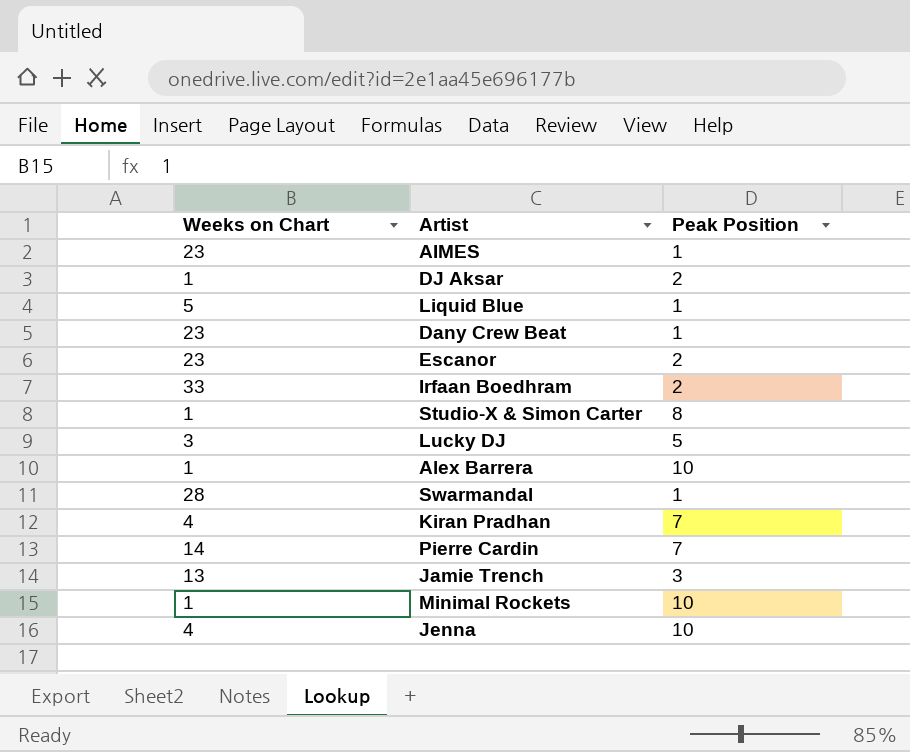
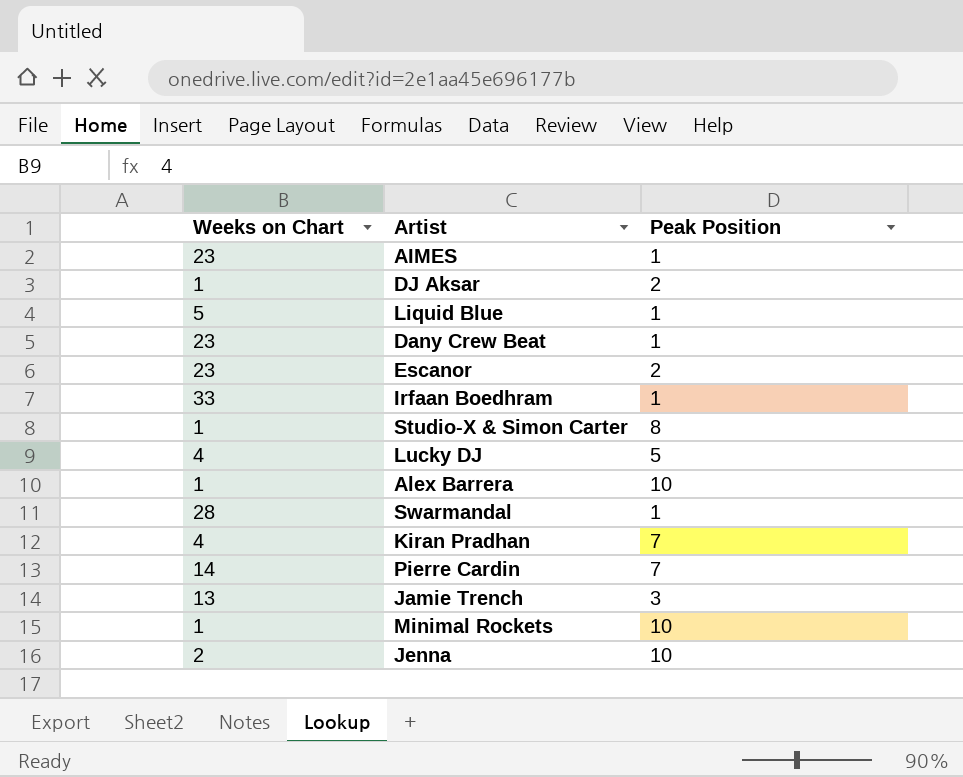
Irfaan Boedhram | Peak Position: 2 -> 1
Lucky DJ | Weeks on Chart: 3 -> 4
Jenna | Weeks on Chart: 4 -> 2

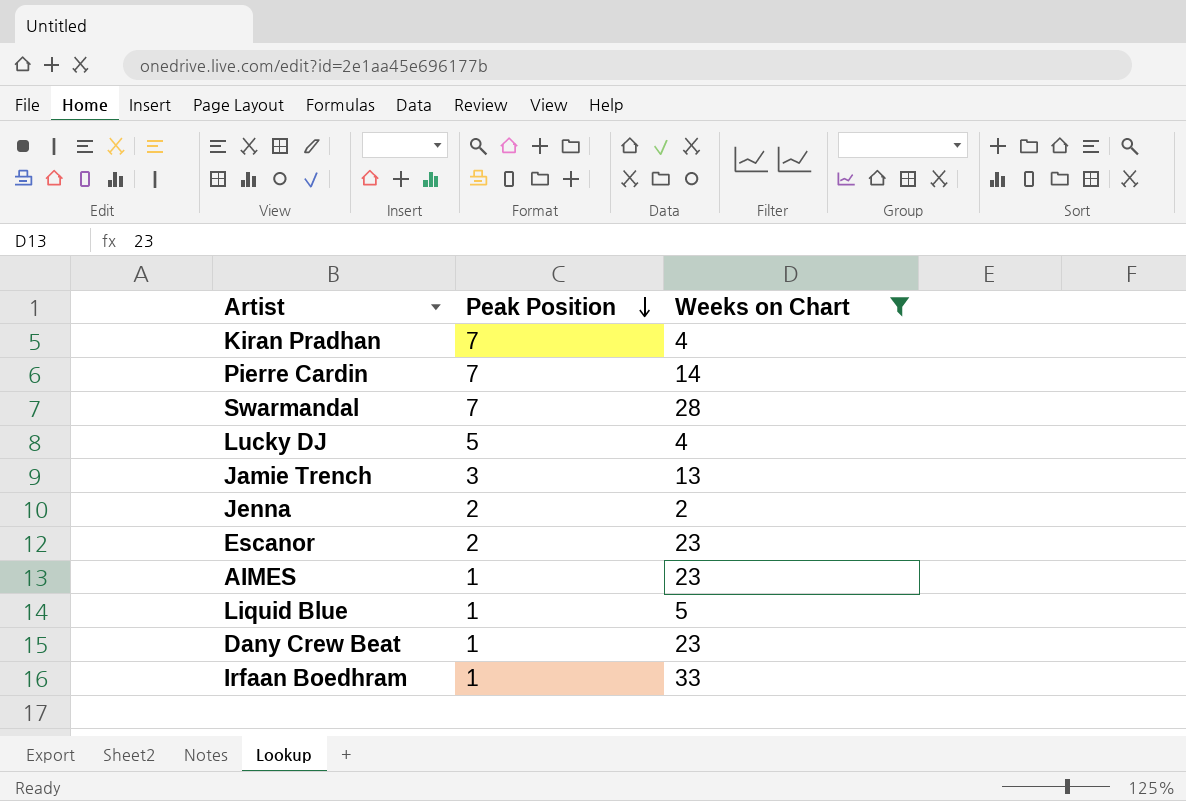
filter: none -> Weeks on Chart != 1
row order: none -> Peak Position descending
column Weeks on Chart | position: 1 -> 3
Swarmandal | Peak Position: 1 -> 7
Jenna | Peak Position: 10 -> 2

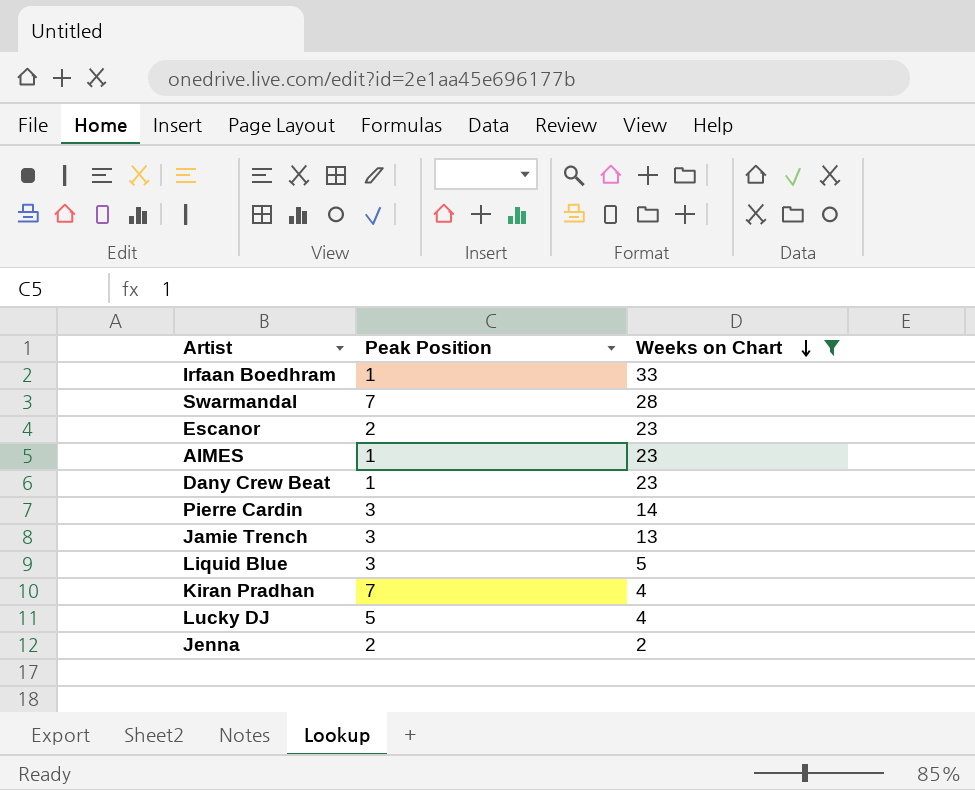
row order: Peak Position descending -> Weeks on Chart descending
Pierre Cardin | Peak Position: 7 -> 3
Liquid Blue | Peak Position: 1 -> 3

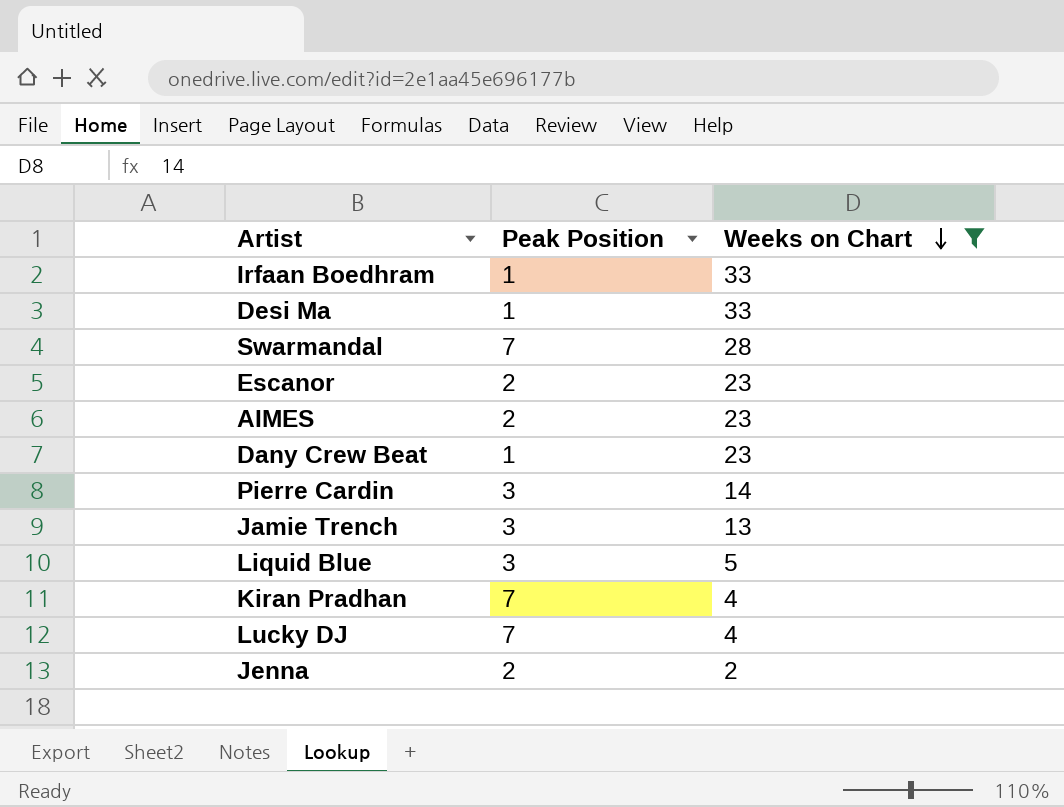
row Desi Ma: none -> 1 | 33
AIMES | Peak Position: 1 -> 2
Lucky DJ | Peak Position: 5 -> 7

